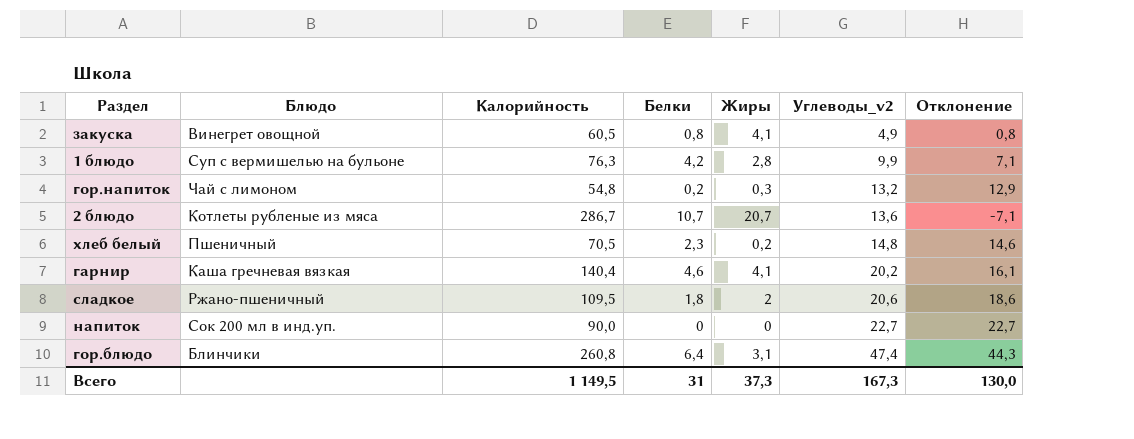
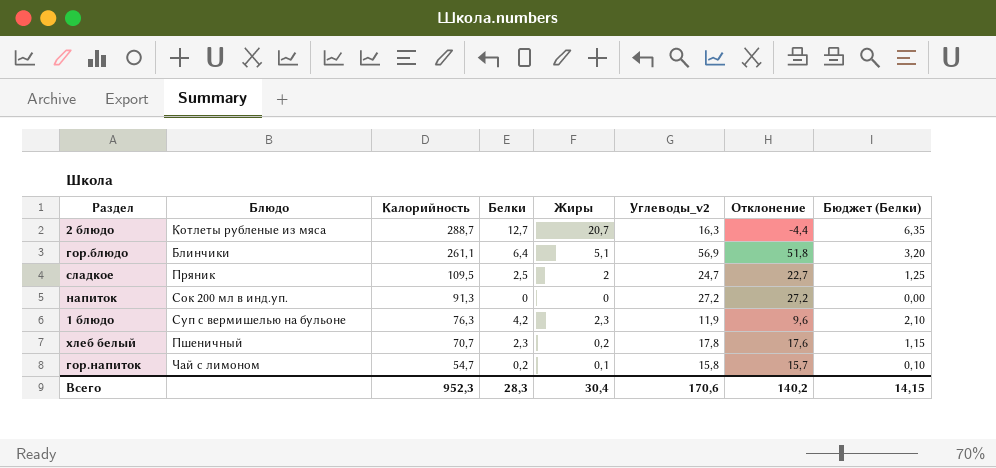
row order: Углеводы_v2 ascending -> Калорийность descending
column Бюджет (Белки) | formula: none -> [Белки] * 0,5
row закуска: Винегрет овощной | 60,5 | 0,8 | 4,1 | 4,9 | 0,8 -> none
row гарнир: Каша гречневая вязкая | 140,4 | 4,6 | 4,1 | 20,2 | 16,1 -> none
2 блюдо | Калорийность: 286,7 -> 288,7
2 блюдо | Белки: 10,7 -> 12,7
2 блюдо | Углеводы_v2: 13,6 -> 16,3
2 блюдо | Отклонение: -7,1 -> -4,4
гор.блюдо | Калорийность: 260,8 -> 261,1
гор.блюдо | Жиры: 3,1 -> 5,1
гор.блюдо | Углеводы_v2: 47,4 -> 56,9
гор.блюдо | Отклонение: 44,3 -> 51,8
сладкое | Блюдо: Ржано-пшеничный -> Пряник
сладкое | Белки: 1,8 -> 2,5
сладкое | Углеводы_v2: 20,6 -> 24,7
сладкое | Отклонение: 18,6 -> 22,7
напиток | Калорийность: 90,0 -> 91,3
напиток | Углеводы_v2: 22,7 -> 27,2
напиток | Отклонение: 22,7 -> 27,2
1 блюдо | Жиры: 2,8 -> 2,3
1 блюдо | Углеводы_v2: 9,9 -> 11,9
1 блюдо | Отклонение: 7,1 -> 9,6
хлеб белый | Калорийность: 70,5 -> 70,7
хлеб белый | Углеводы_v2: 14,8 -> 17,8
хлеб белый | Отклонение: 14,6 -> 17,6
гор.напиток | Калорийность: 54,8 -> 54,7
гор.напиток | Жиры: 0,3 -> 0,1
гор.напиток | Углеводы_v2: 13,2 -> 15,8
гор.напиток | Отклонение: 12,9 -> 15,7
Всего | Калорийность: 1 149,5 -> 952,3
Всего | Белки: 31 -> 28,3
Всего | Жиры: 37,3 -> 30,4
Всего | Углеводы_v2: 167,3 -> 170,6
Всего | Отклонение: 130,0 -> 140,2

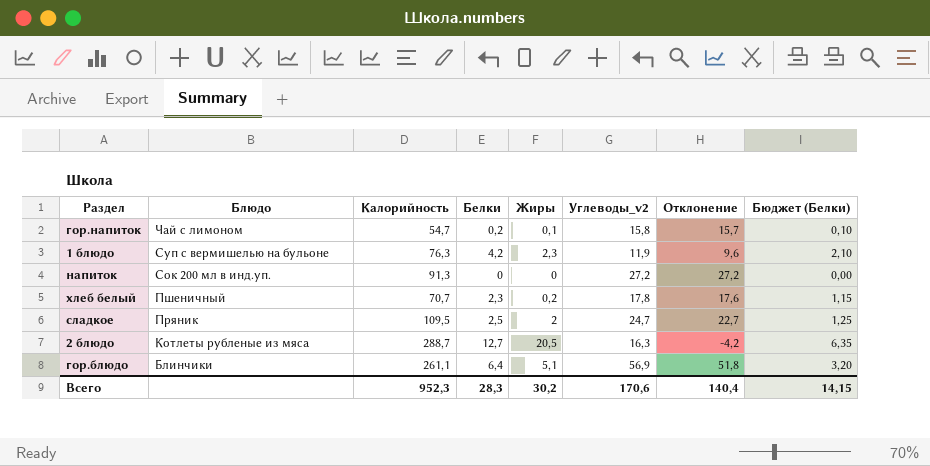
row order: Калорийность descending -> Блюдо descending
2 блюдо | Жиры: 20,7 -> 20,5
2 блюдо | Отклонение: -4,4 -> -4,2
Всего | Жиры: 30,4 -> 30,2
Всего | Отклонение: 140,2 -> 140,4

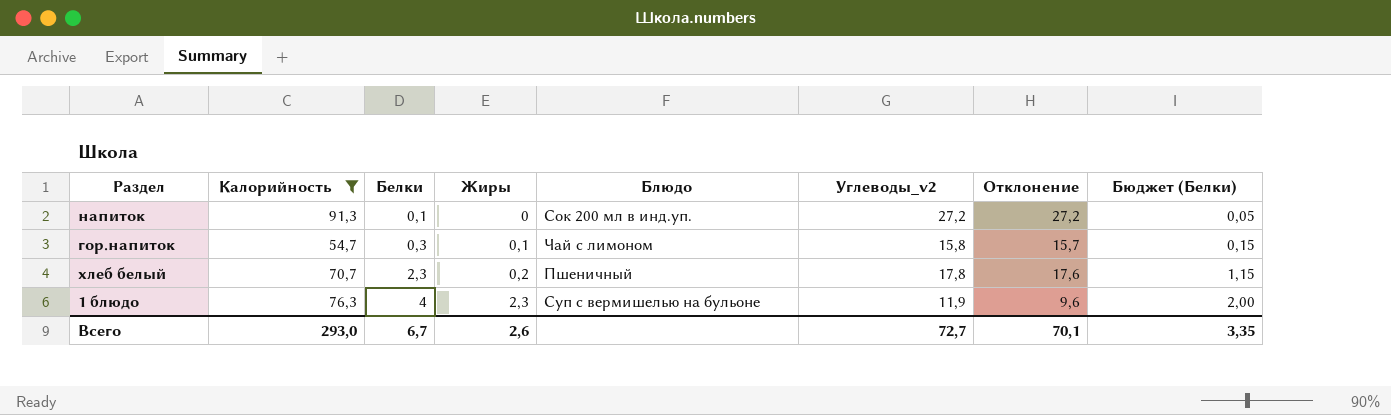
filter: none -> Калорийность <= 91,3
row order: Блюдо descending -> Белки ascending
column Блюдо | position: 2 -> 5
напиток | Белки: 0 -> 0,1
напиток | Бюджет (Белки): 0,00 -> 0,05
гор.напиток | Белки: 0,2 -> 0,3
гор.напиток | Бюджет (Белки): 0,10 -> 0,15
1 блюдо | Белки: 4,2 -> 4
1 блюдо | Бюджет (Белки): 2,10 -> 2,00
Всего | Калорийность: 952,3 -> 293,0
Всего | Белки: 28,3 -> 6,7
Всего | Жиры: 30,2 -> 2,6
Всего | Углеводы_v2: 170,6 -> 72,7
Всего | Отклонение: 140,4 -> 70,1
Всего | Бюджет (Белки): 14,15 -> 3,35

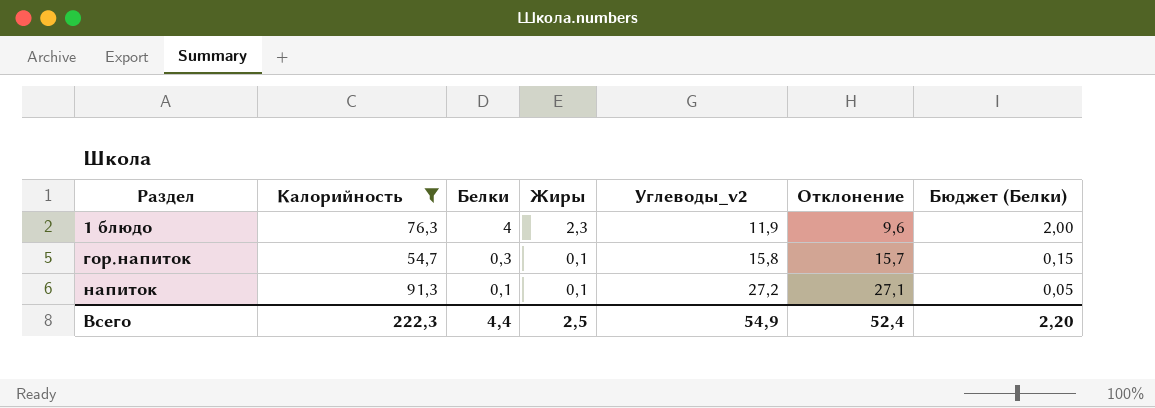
row order: Белки ascending -> Раздел ascending
column Блюдо | position: 5 -> none
row хлеб белый: 70,7 | 2,3 | 0,2 | Пшеничный | 17,8 | 17,6 | 1,15 -> none
напиток | Жиры: 0 -> 0,1
напиток | Отклонение: 27,2 -> 27,1
Всего | Калорийность: 293,0 -> 222,3
Всего | Белки: 6,7 -> 4,4
Всего | Жиры: 2,6 -> 2,5
Всего | Углеводы_v2: 72,7 -> 54,9
Всего | Отклонение: 70,1 -> 52,4
Всего | Бюджет (Белки): 3,35 -> 2,20

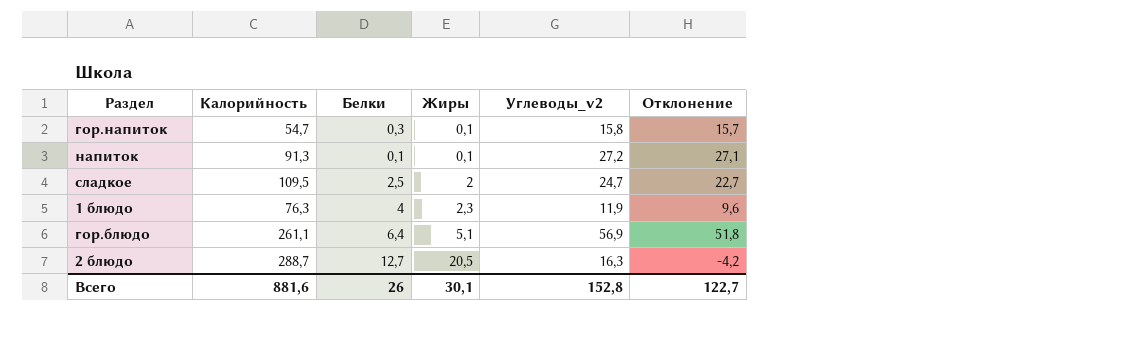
filter: Калорийность <= 91,3 -> none
row order: Раздел ascending -> Жиры ascending
column Бюджет (Белки) | formula: [Белки] * 0,5 -> none
Всего | Калорийность: 222,3 -> 881,6
Всего | Белки: 4,4 -> 26
Всего | Жиры: 2,5 -> 30,1
Всего | Углеводы_v2: 54,9 -> 152,8
Всего | Отклонение: 52,4 -> 122,7

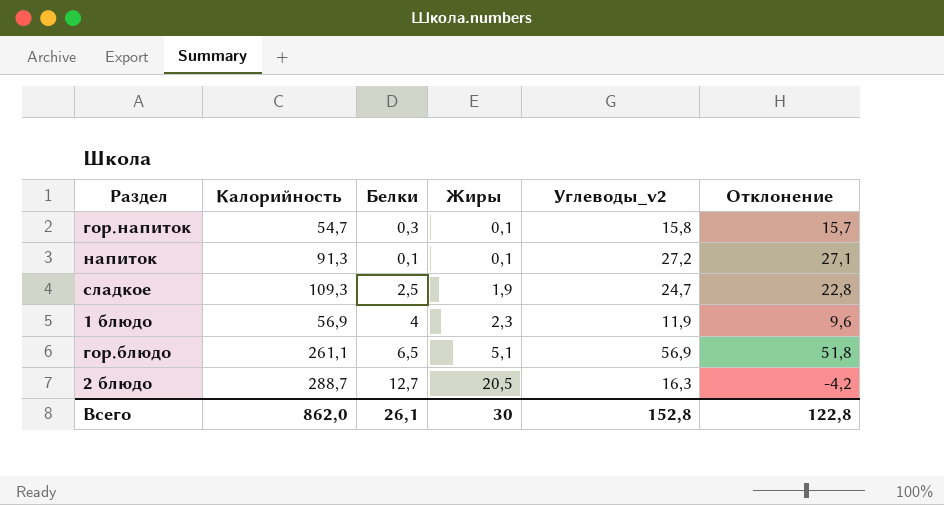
сладкое | Калорийность: 109,5 -> 109,3
сладкое | Жиры: 2 -> 1,9
сладкое | Отклонение: 22,7 -> 22,8
1 блюдо | Калорийность: 76,3 -> 56,9
гор.блюдо | Белки: 6,4 -> 6,5
Всего | Калорийность: 881,6 -> 862,0
Всего | Белки: 26 -> 26,1
Всего | Жиры: 30,1 -> 30
Всего | Отклонение: 122,7 -> 122,8

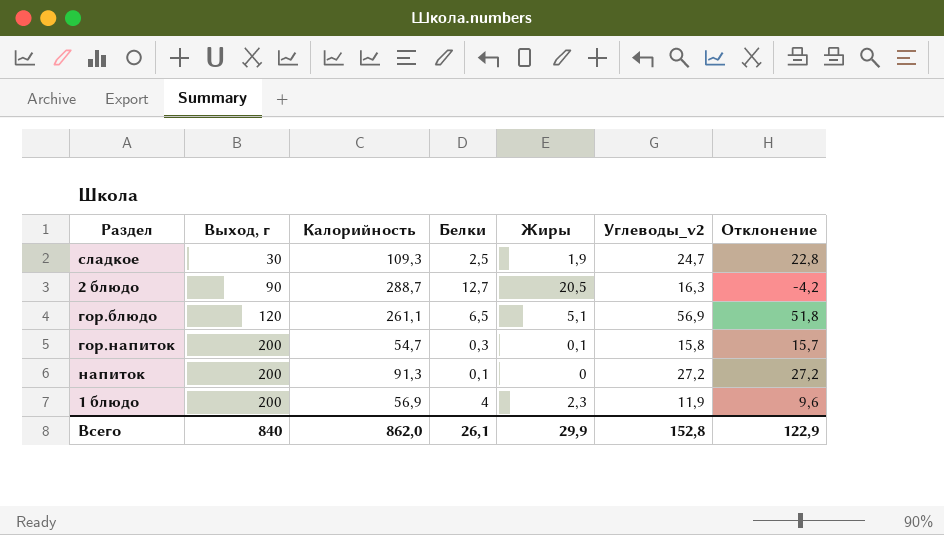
row order: Жиры ascending -> Выход, г ascending
column Выход, г | position: none -> 2
напиток | Жиры: 0,1 -> 0
напиток | Отклонение: 27,1 -> 27,2
Всего | Жиры: 30 -> 29,9
Всего | Отклонение: 122,8 -> 122,9

